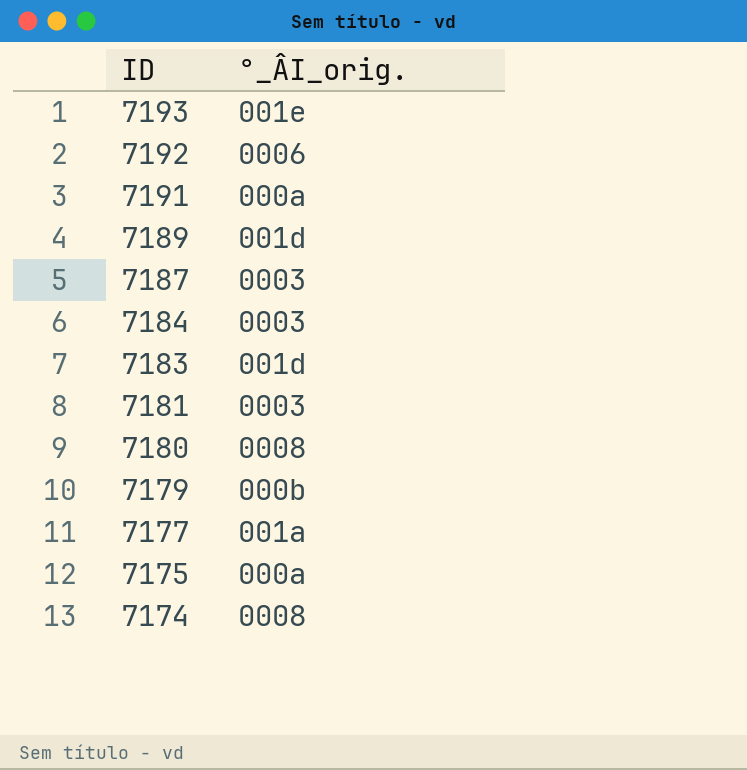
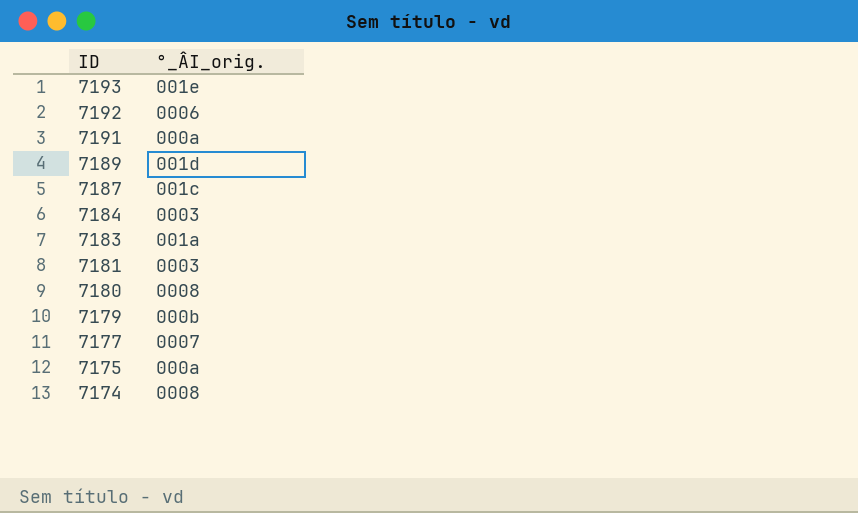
7187 | °_ÂI_orig.: 0003 -> 001c
7183 | °_ÂI_orig.: 001d -> 001a
7177 | °_ÂI_orig.: 001a -> 0007

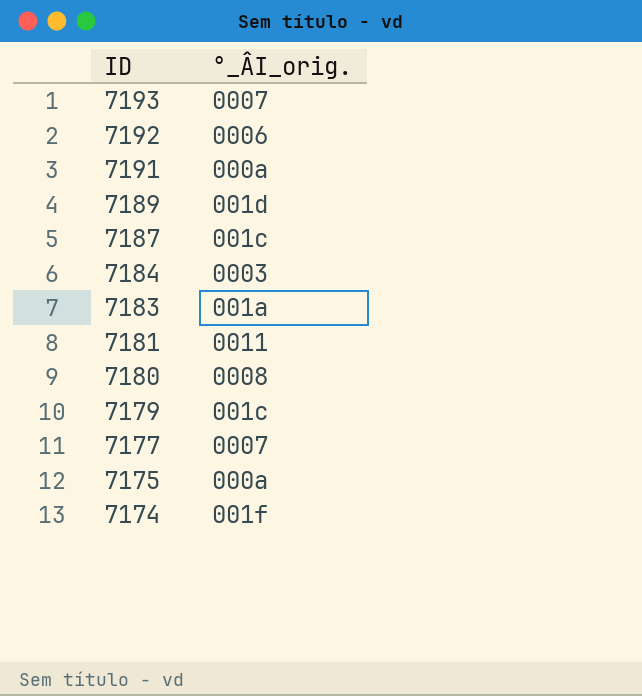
7193 | °_ÂI_orig.: 001e -> 0007
7181 | °_ÂI_orig.: 0003 -> 0011
7179 | °_ÂI_orig.: 000b -> 001c
7174 | °_ÂI_orig.: 0008 -> 001f

